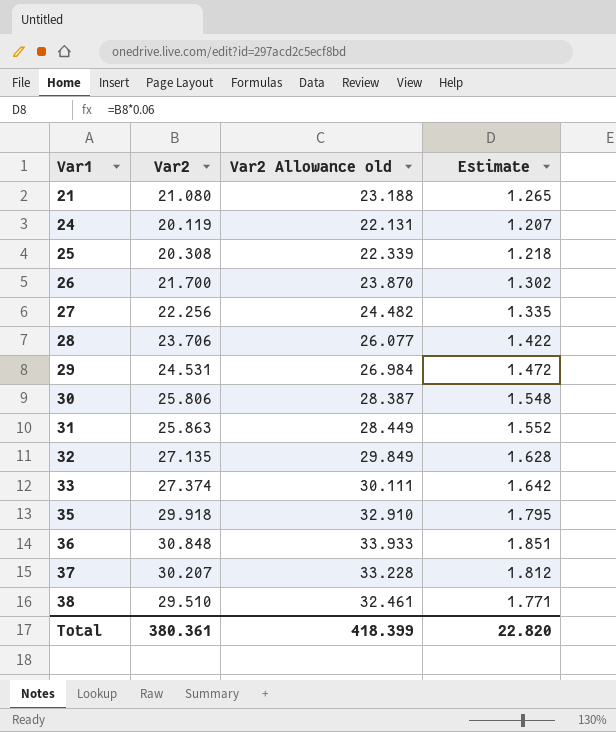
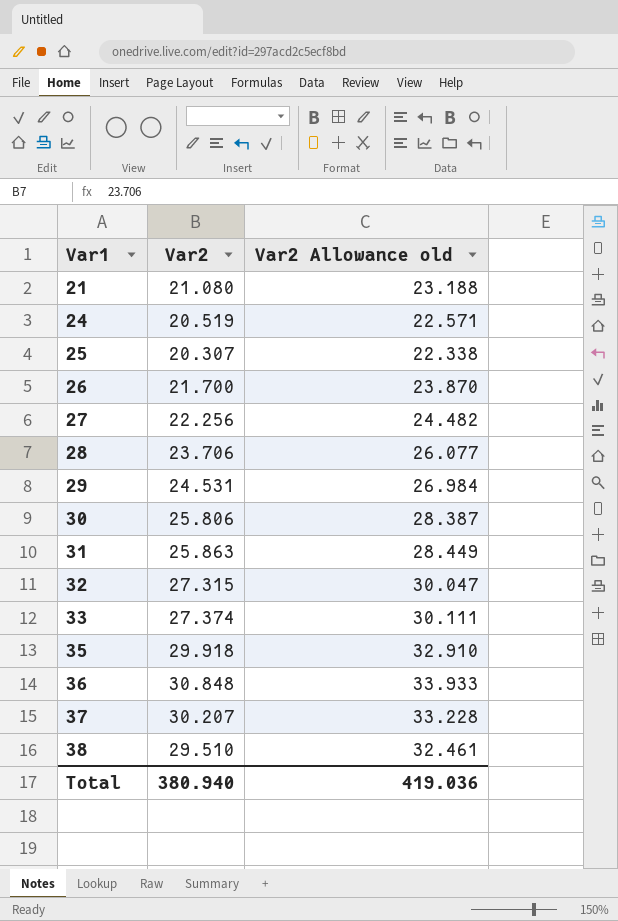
column Estimate | formula: [Var2] * 0.06 -> none
24 | Var2: 20.119 -> 20.519
24 | Var2 Allowance old: 22.131 -> 22.571
25 | Var2: 20.308 -> 20.307
25 | Var2 Allowance old: 22.339 -> 22.338
32 | Var2: 27.135 -> 27.315
32 | Var2 Allowance old: 29.849 -> 30.047
Total | Var2: 380.361 -> 380.940
Total | Var2 Allowance old: 418.399 -> 419.036

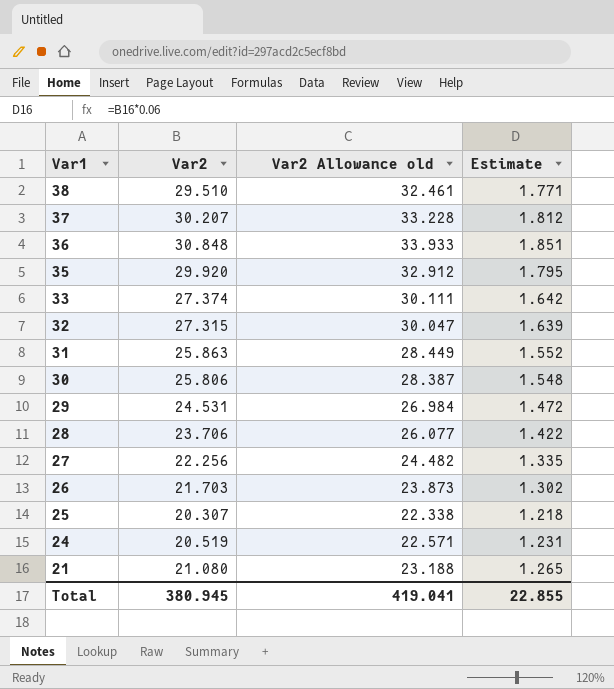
row order: Var1 ascending -> Var1 descending
column Estimate | formula: none -> [Var2] * 0.06
35 | Var2: 29.918 -> 29.920
35 | Var2 Allowance old: 32.910 -> 32.912
26 | Var2: 21.700 -> 21.703
26 | Var2 Allowance old: 23.870 -> 23.873
Total | Var2: 380.940 -> 380.945
Total | Var2 Allowance old: 419.036 -> 419.041

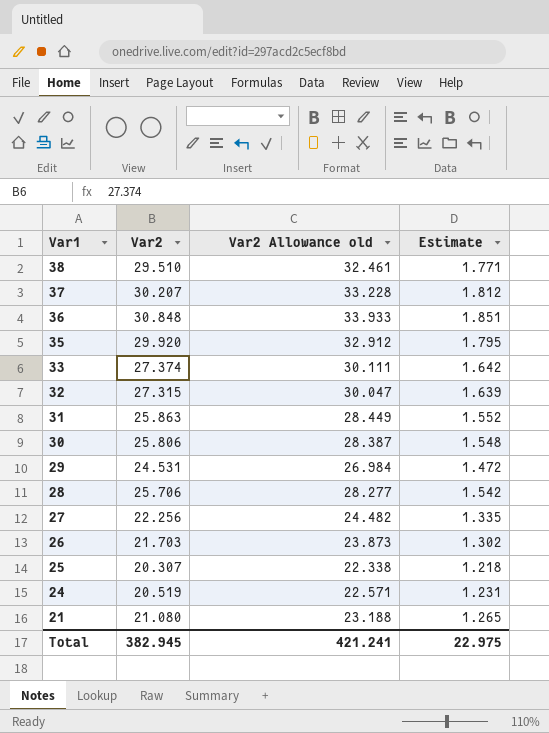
28 | Var2: 23.706 -> 25.706
28 | Var2 Allowance old: 26.077 -> 28.277
28 | Estimate: 1.422 -> 1.542
Total | Var2: 380.945 -> 382.945
Total | Var2 Allowance old: 419.041 -> 421.241
Total | Estimate: 22.855 -> 22.975

